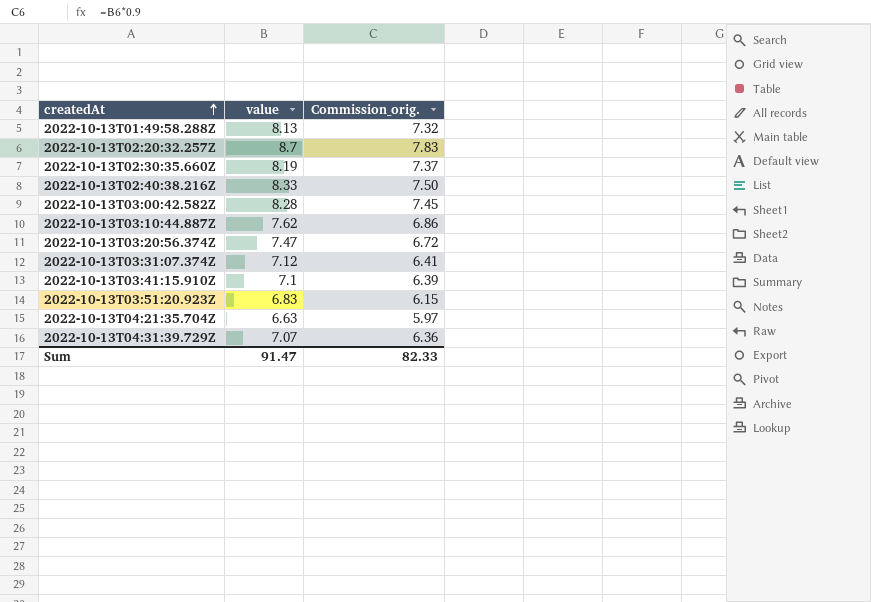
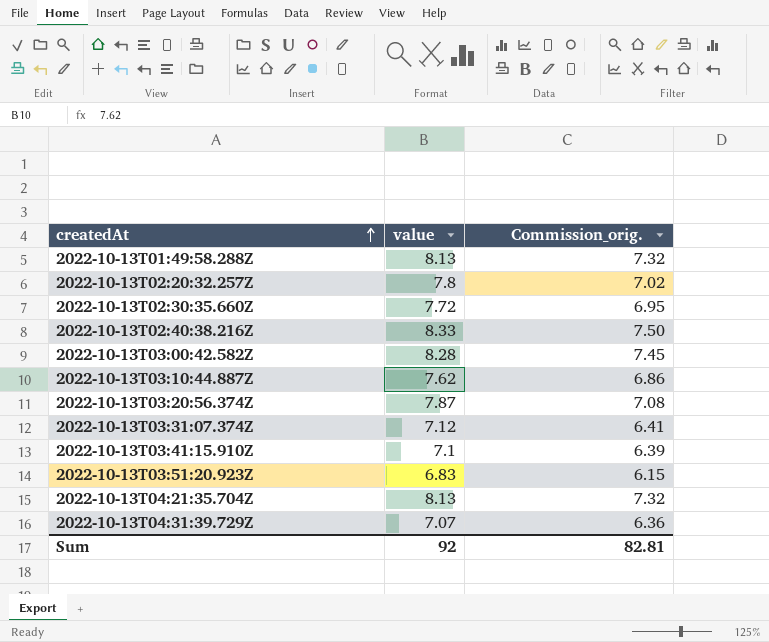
2022-10-13T02:20:32.257Z | value: 8.7 -> 7.8
2022-10-13T02:20:32.257Z | Commission_orig.: 7.83 -> 7.02
2022-10-13T02:30:35.660Z | value: 8.19 -> 7.72
2022-10-13T02:30:35.660Z | Commission_orig.: 7.37 -> 6.95
2022-10-13T03:20:56.374Z | value: 7.47 -> 7.87
2022-10-13T03:20:56.374Z | Commission_orig.: 6.72 -> 7.08
2022-10-13T04:21:35.704Z | value: 6.63 -> 8.13
2022-10-13T04:21:35.704Z | Commission_orig.: 5.97 -> 7.32
Sum | value: 91.47 -> 92
Sum | Commission_orig.: 82.33 -> 82.81

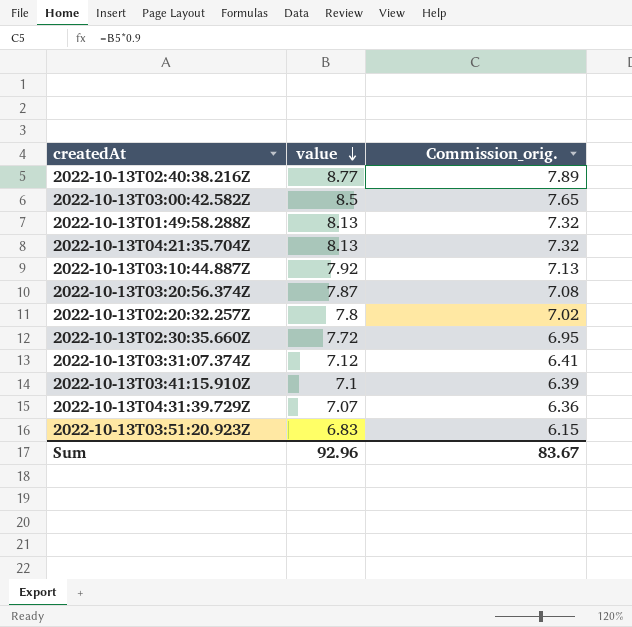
row order: createdAt ascending -> value descending
2022-10-13T02:40:38.216Z | value: 8.33 -> 8.77
2022-10-13T02:40:38.216Z | Commission_orig.: 7.50 -> 7.89
2022-10-13T03:00:42.582Z | value: 8.28 -> 8.5
2022-10-13T03:00:42.582Z | Commission_orig.: 7.45 -> 7.65
2022-10-13T03:10:44.887Z | value: 7.62 -> 7.92
2022-10-13T03:10:44.887Z | Commission_orig.: 6.86 -> 7.13
Sum | value: 92 -> 92.96
Sum | Commission_orig.: 82.81 -> 83.67

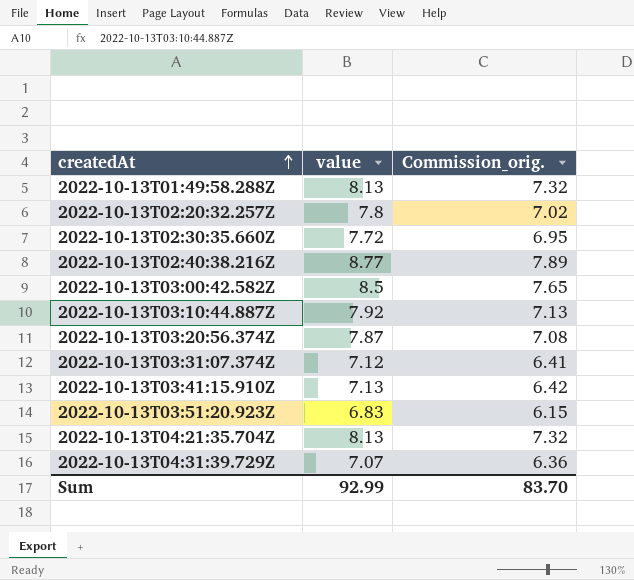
row order: value descending -> createdAt ascending
2022-10-13T03:41:15.910Z | value: 7.1 -> 7.13
2022-10-13T03:41:15.910Z | Commission_orig.: 6.39 -> 6.42
Sum | value: 92.96 -> 92.99
Sum | Commission_orig.: 83.67 -> 83.70

